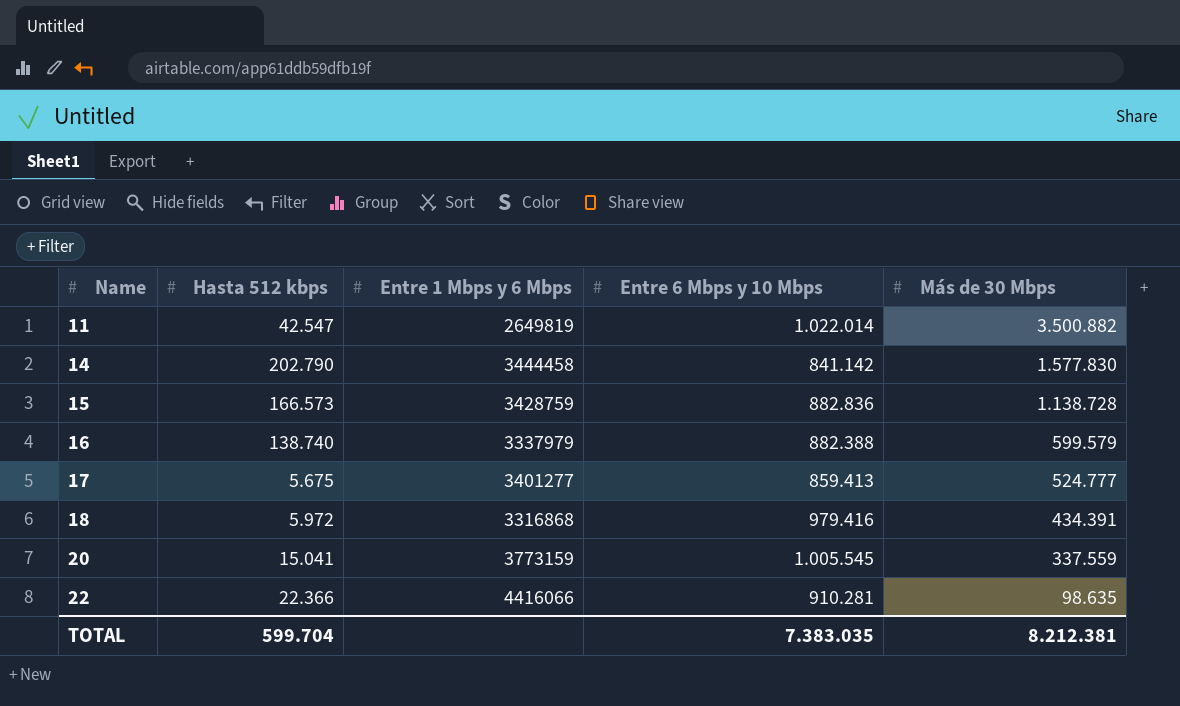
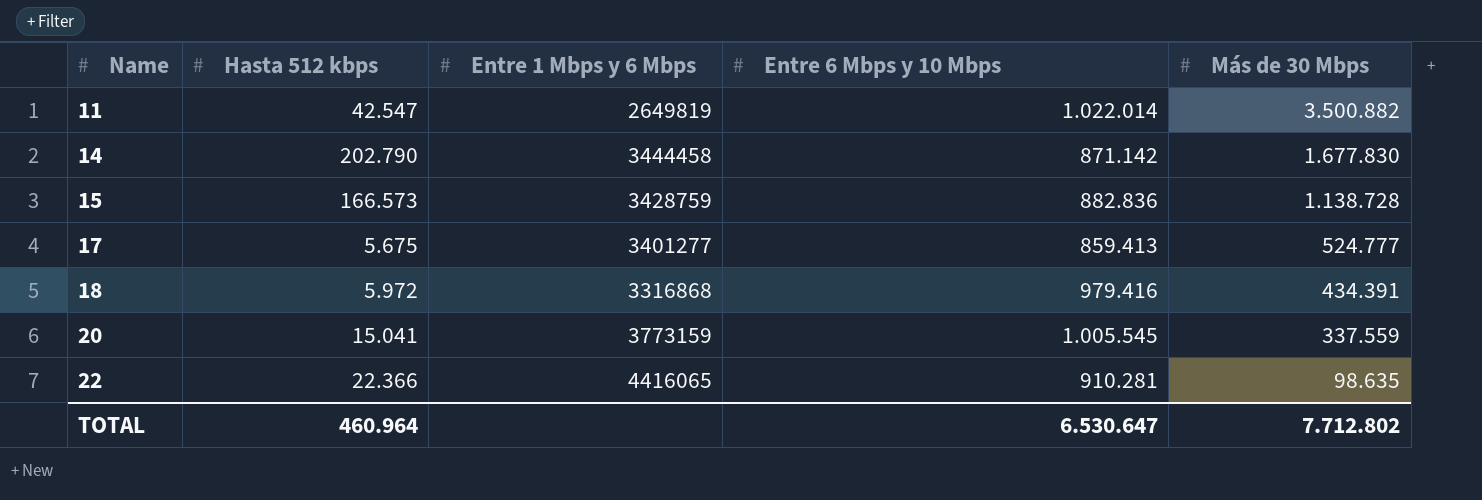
row 16: 138.740 | 3337979 | 882.388 | 599.579 -> none
14 | Entre 6 Mbps y 10 Mbps: 841.142 -> 871.142
14 | Más de 30 Mbps: 1.577.830 -> 1.677.830
22 | Entre 1 Mbps y 6 Mbps: 4416066 -> 4416065
TOTAL | Hasta 512 kbps: 599.704 -> 460.964
TOTAL | Entre 6 Mbps y 10 Mbps: 7.383.035 -> 6.530.647
TOTAL | Más de 30 Mbps: 8.212.381 -> 7.712.802

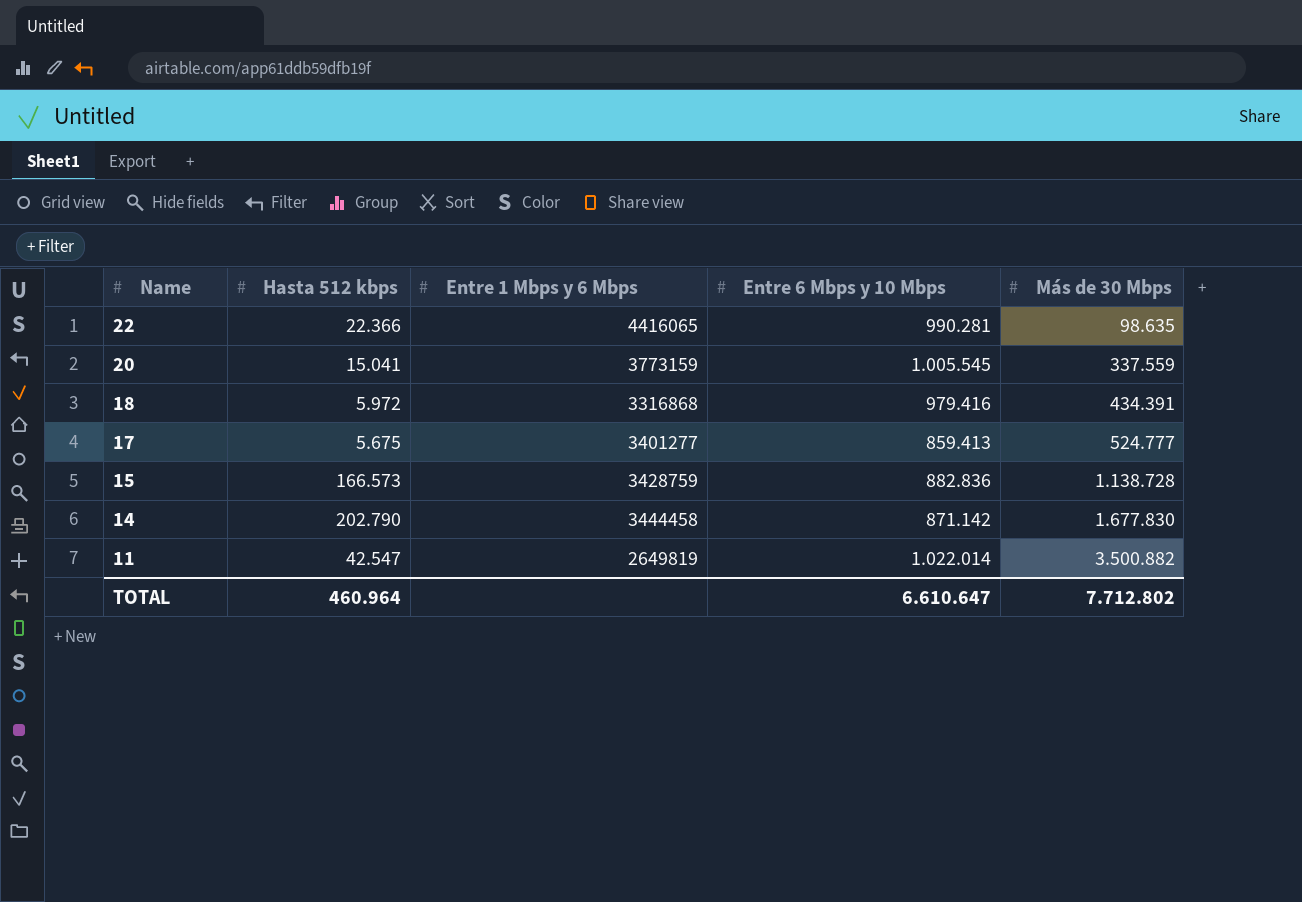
row order: Name ascending -> Name descending
22 | Entre 6 Mbps y 10 Mbps: 910.281 -> 990.281
TOTAL | Entre 6 Mbps y 10 Mbps: 6.530.647 -> 6.610.647

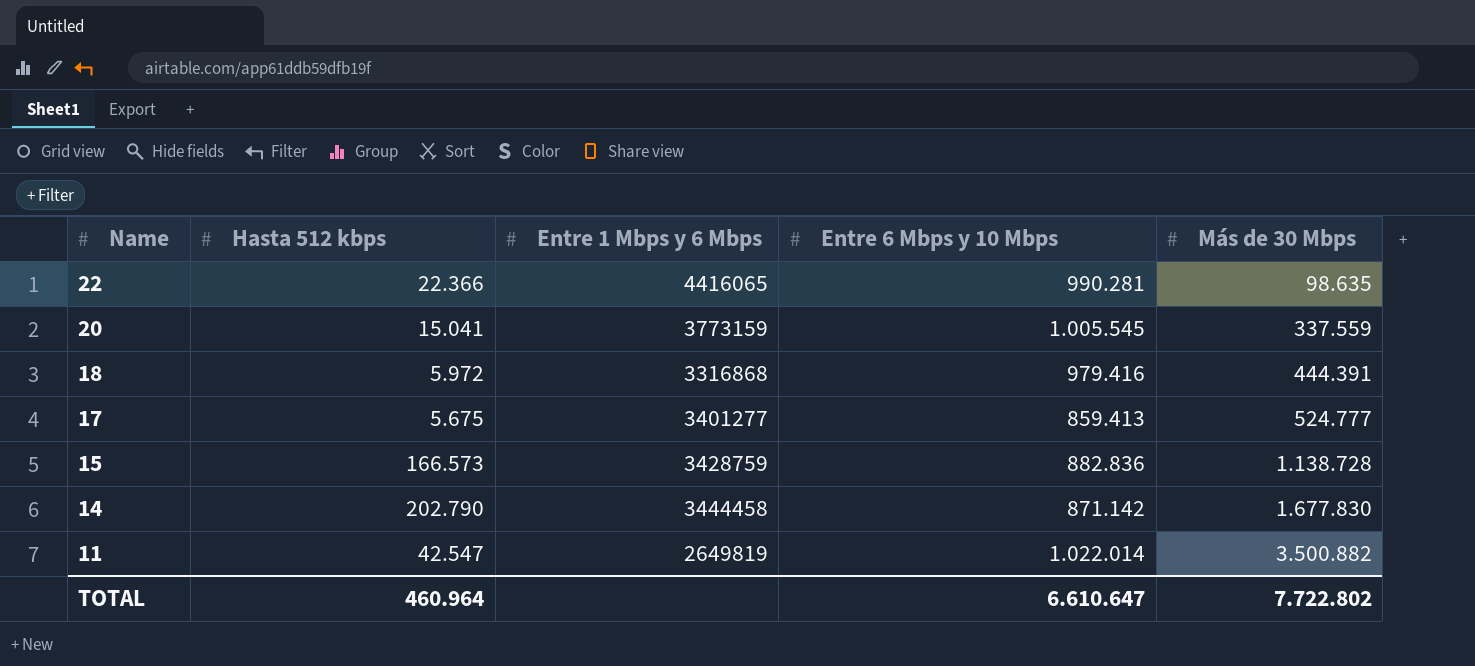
18 | Más de 30 Mbps: 434.391 -> 444.391
TOTAL | Más de 30 Mbps: 7.712.802 -> 7.722.802

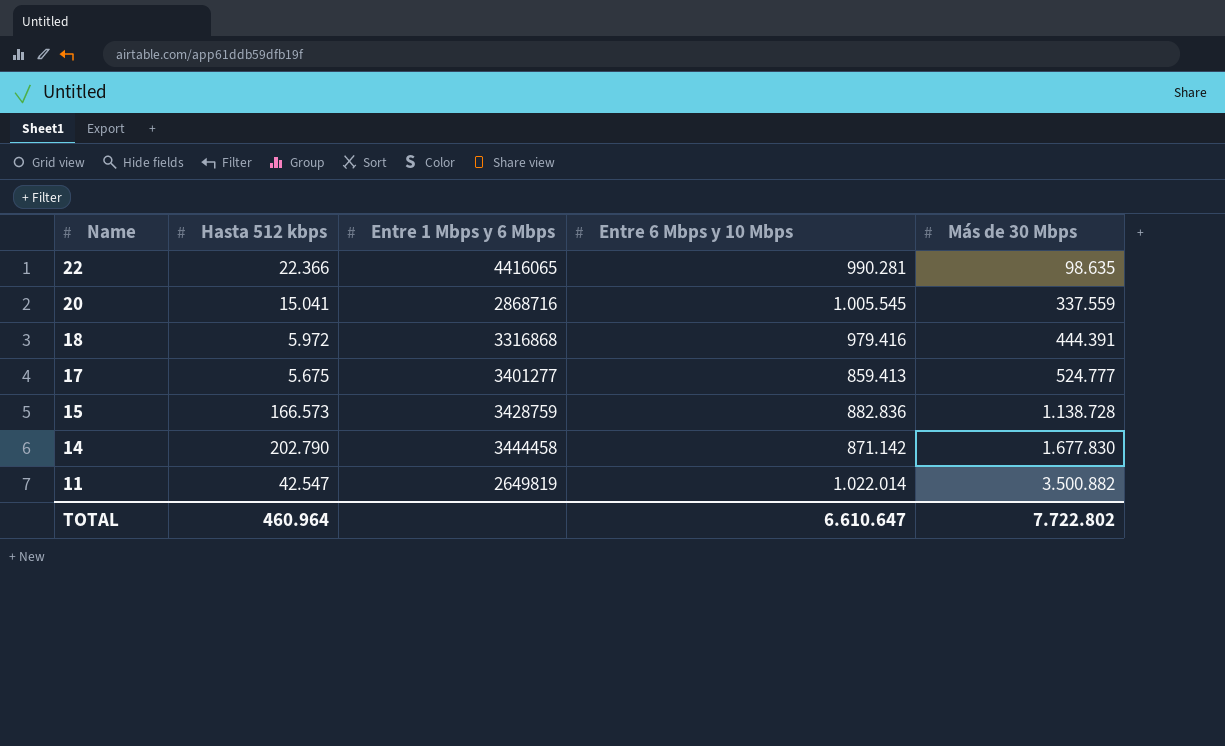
20 | Entre 1 Mbps y 6 Mbps: 3773159 -> 2868716

